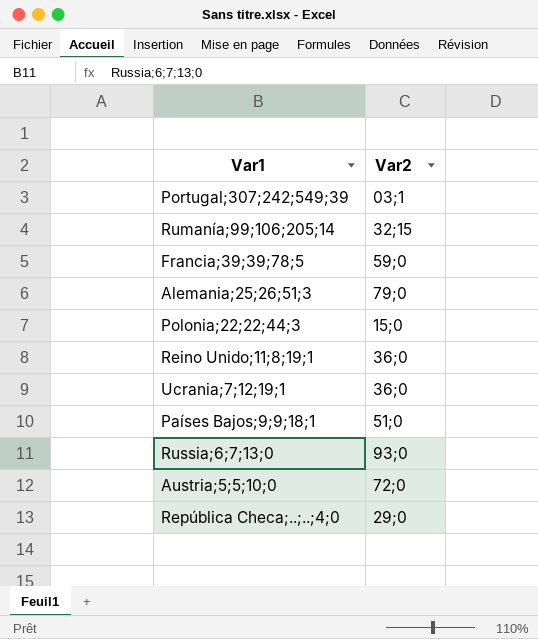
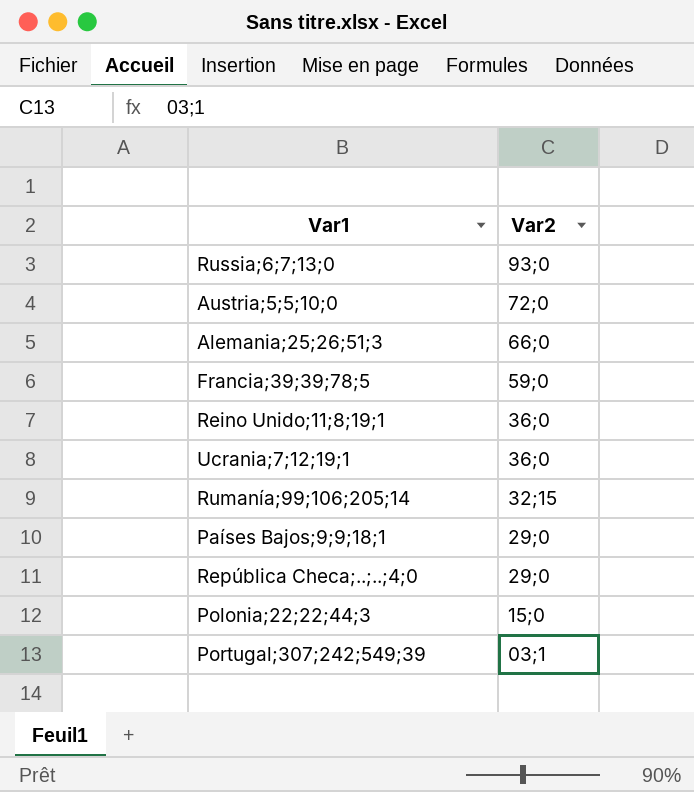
row order: none -> Var2 descending
Alemania;25;26;51;3 | Var2: 79;0 -> 66;0
Países Bajos;9;9;18;1 | Var2: 51;0 -> 29;0

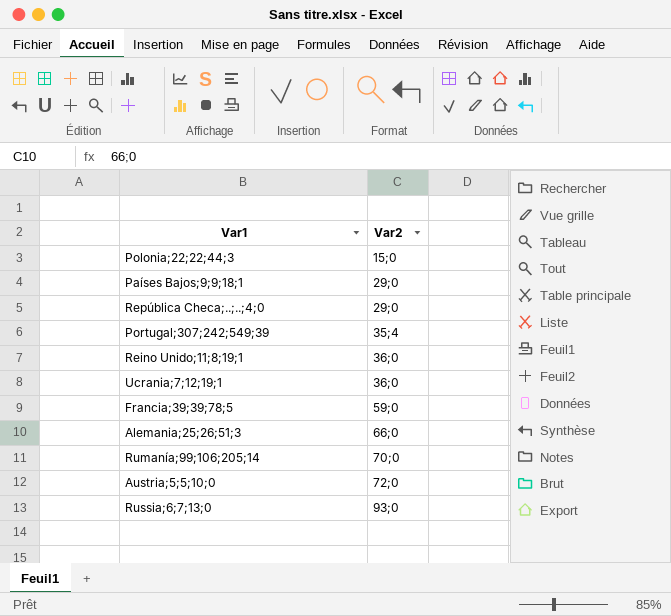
row order: Var2 descending -> Var2 ascending
Portugal;307;242;549;39 | Var2: 03;1 -> 35;4
Rumanía;99;106;205;14 | Var2: 32;15 -> 70;0

